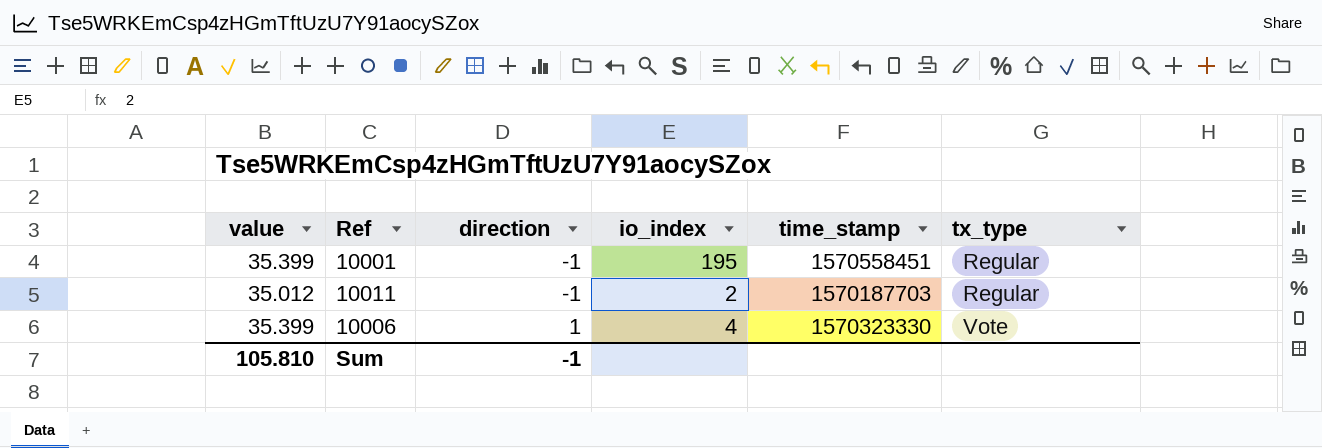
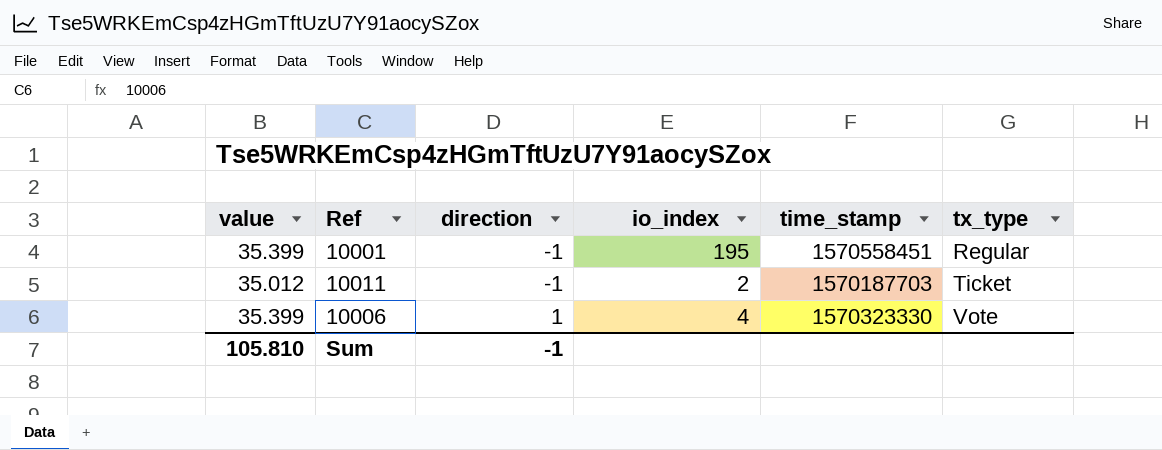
10011 | tx_type: Regular -> Ticket

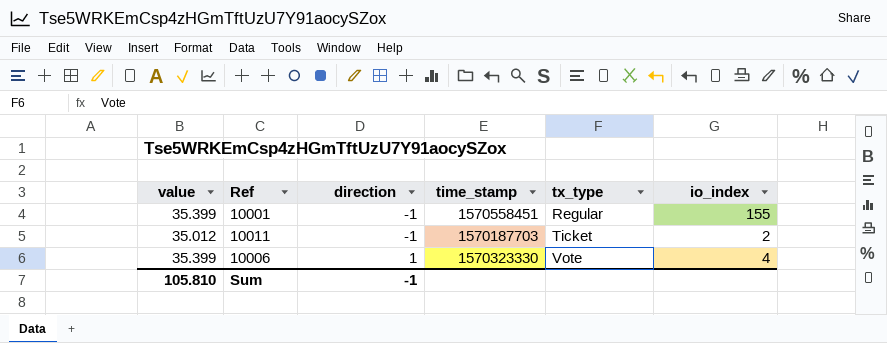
column io_index | position: 4 -> 6
10001 | io_index: 195 -> 155

